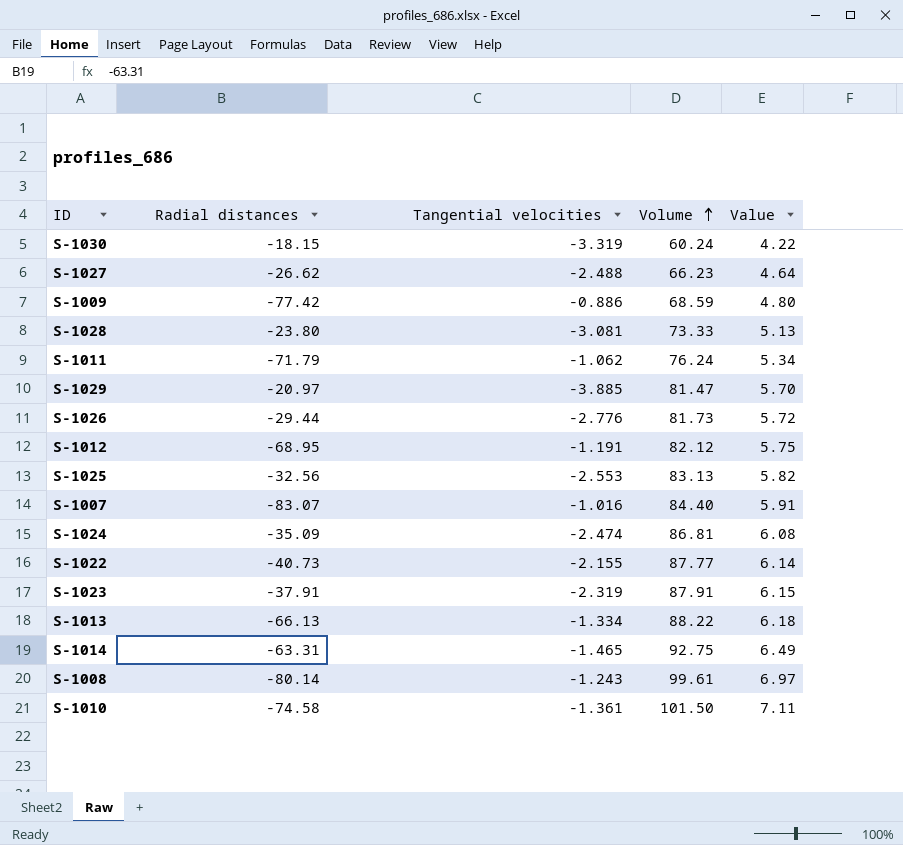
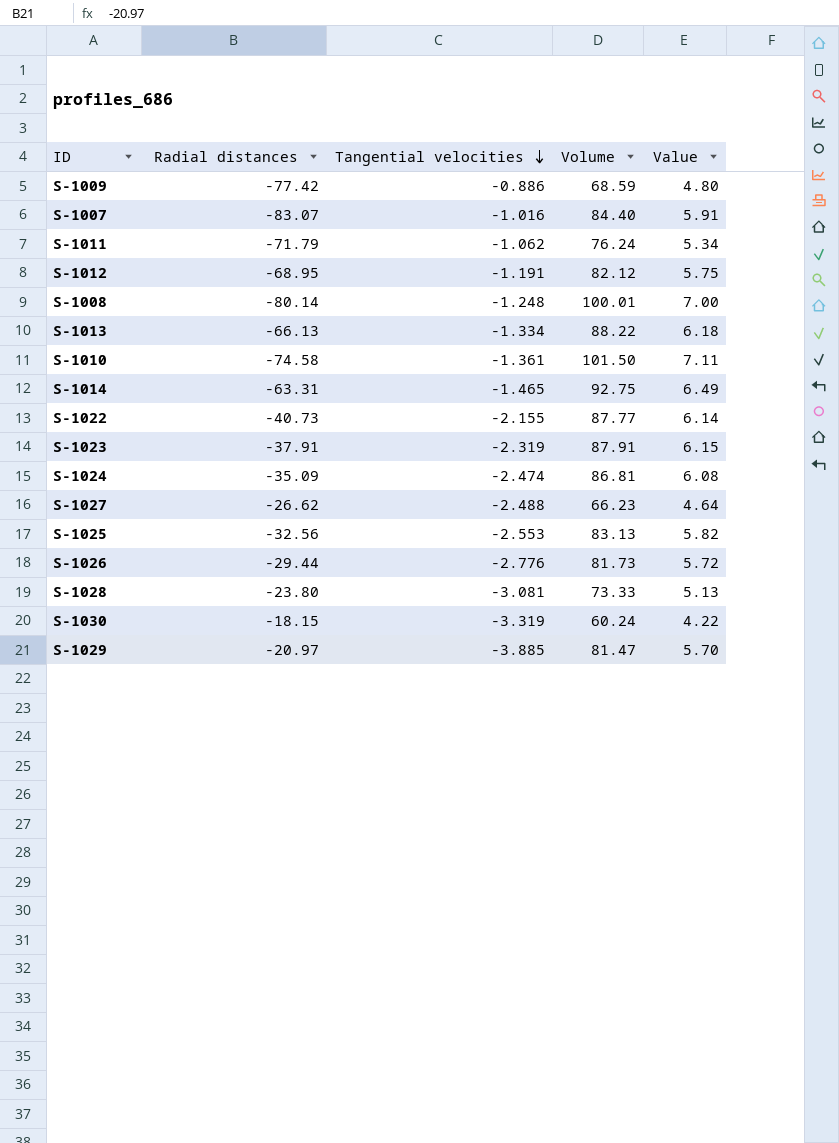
row order: Volume ascending -> Tangential velocities descending
S-1008 | Tangential velocities: -1.243 -> -1.248
S-1008 | Volume: 99.61 -> 100.01
S-1008 | Value: 6.97 -> 7.00

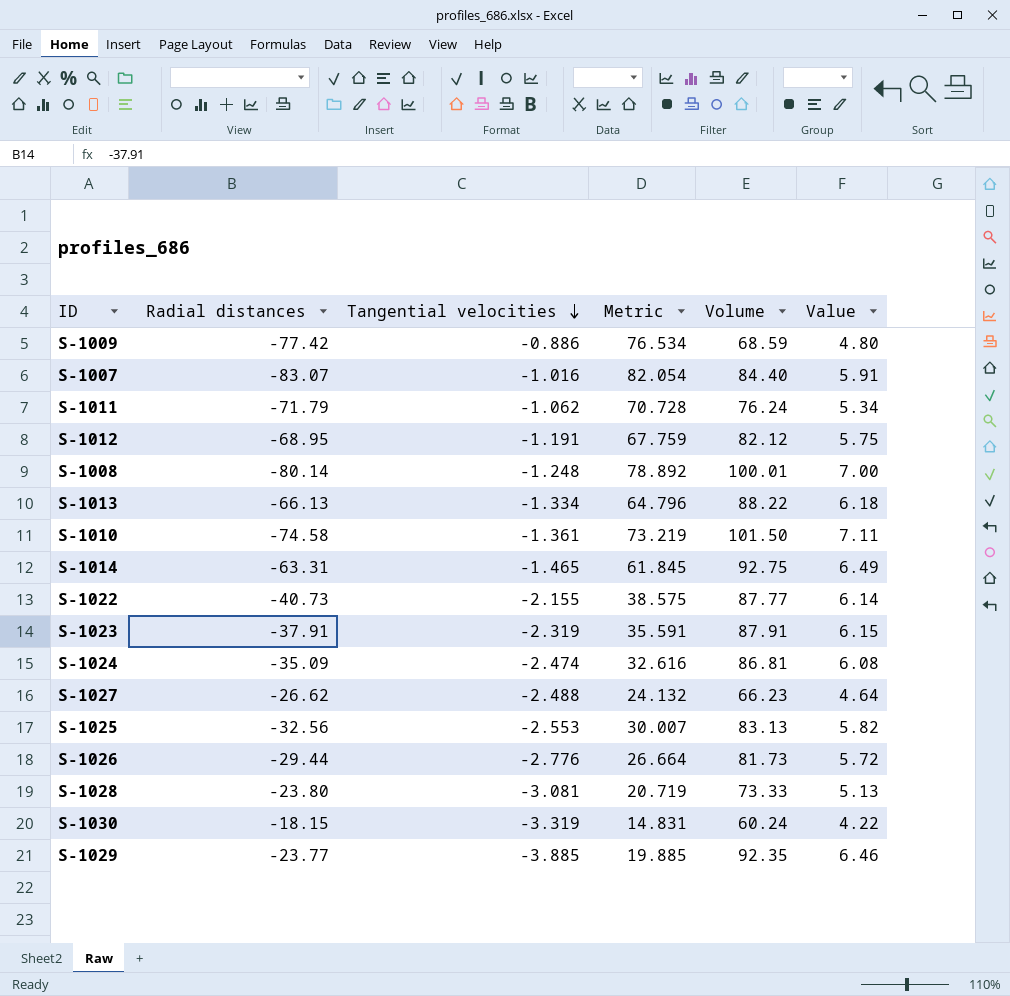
column Metric | formula: none -> [Tangential velocities] - [Radial distances]
S-1029 | Radial distances: -20.97 -> -23.77
S-1029 | Volume: 81.47 -> 92.35
S-1029 | Value: 5.70 -> 6.46

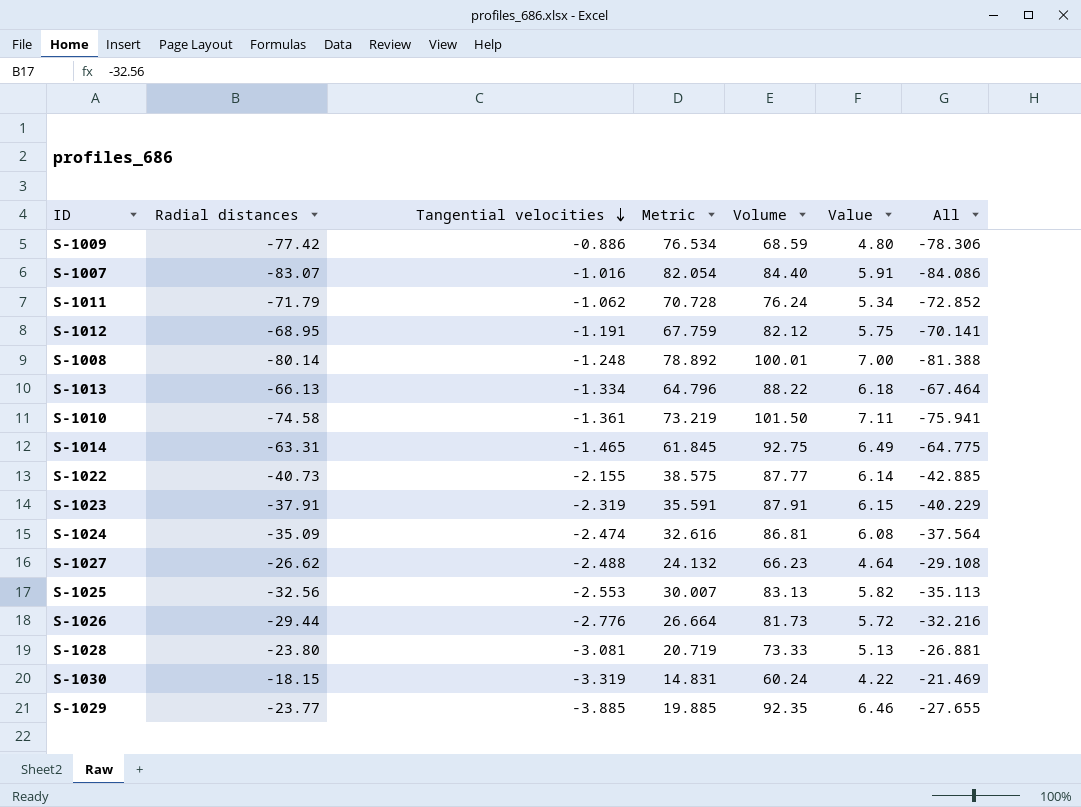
column All | formula: none -> [Radial distances] + [Tangential velocities]

